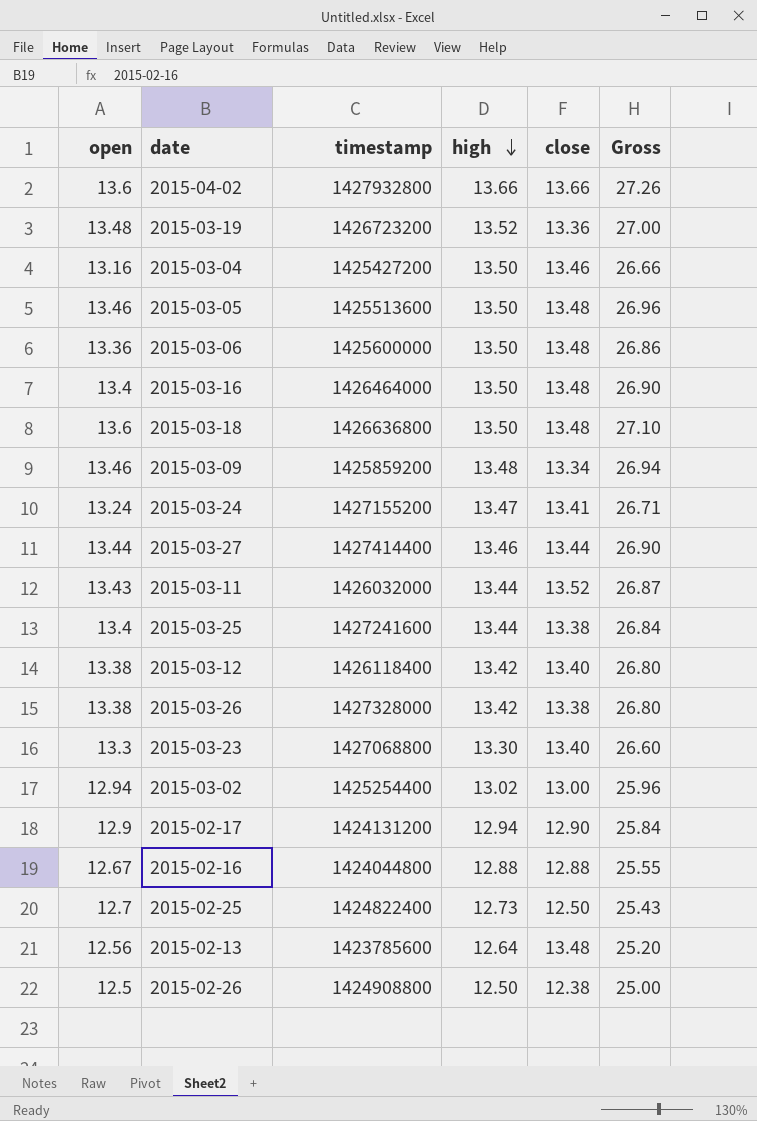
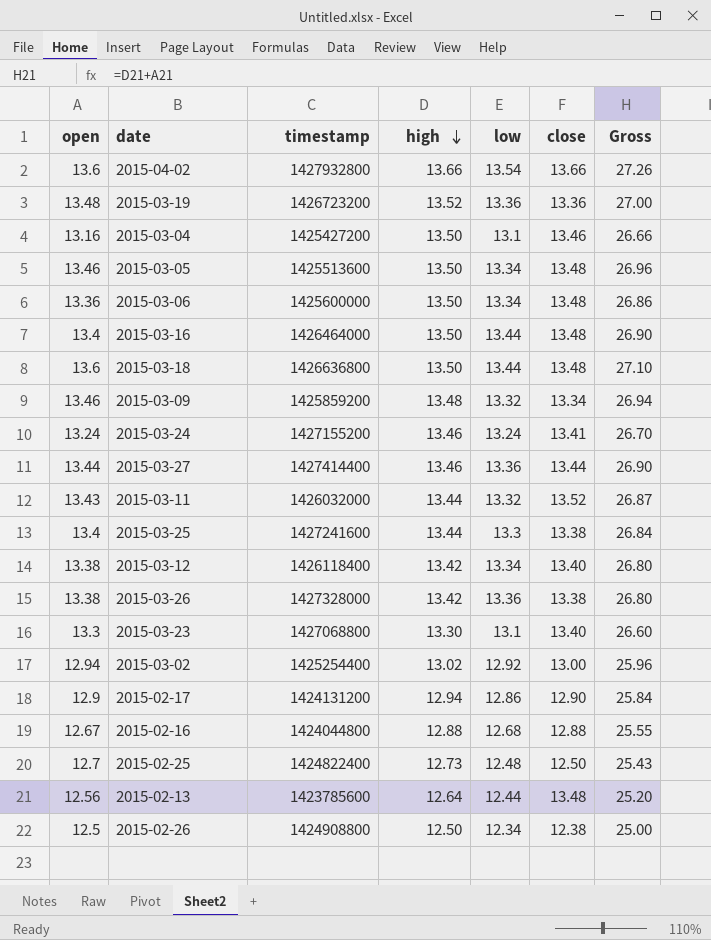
column low | position: none -> 5
2015-03-24 | high: 13.47 -> 13.46
2015-03-24 | Gross: 26.71 -> 26.70

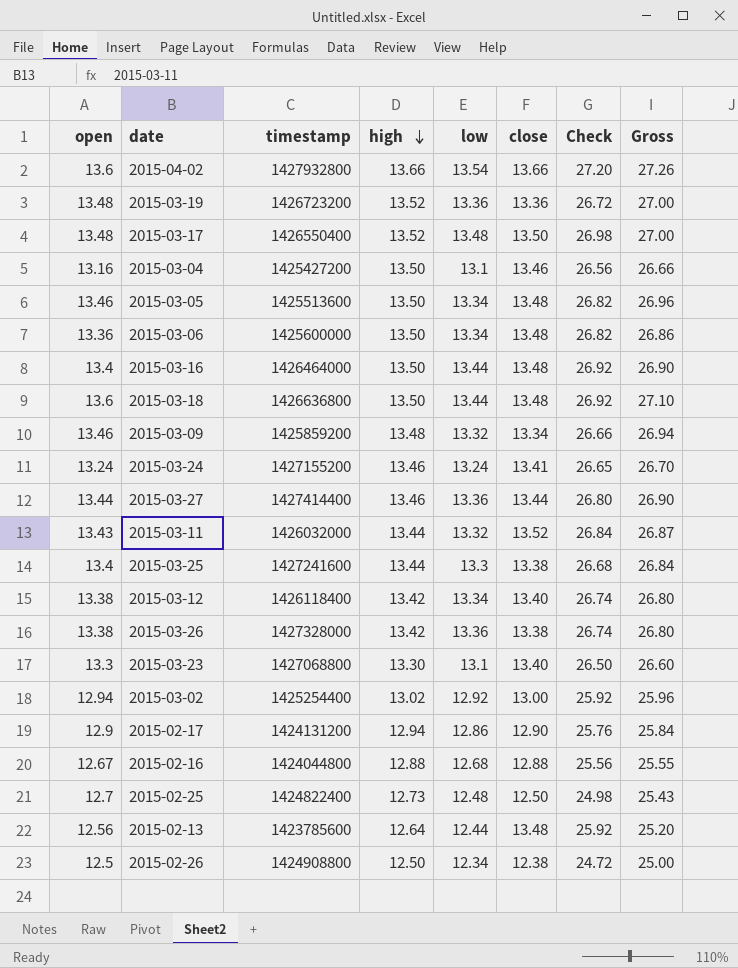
column Check | formula: none -> [low] + [close]
row 2015-03-17: none -> 13.48 | 1426550400 | 13.52 | 13.48 | 13.50 | 26.98 | 27.00

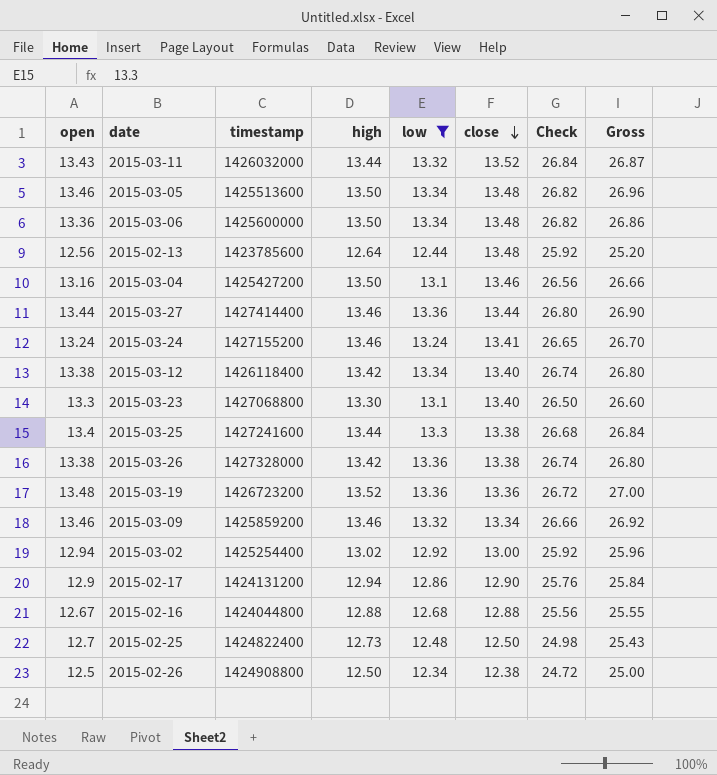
filter: none -> low <= 13.36
row order: high descending -> close descending
2015-03-09 | high: 13.48 -> 13.46
2015-03-09 | Gross: 26.94 -> 26.92

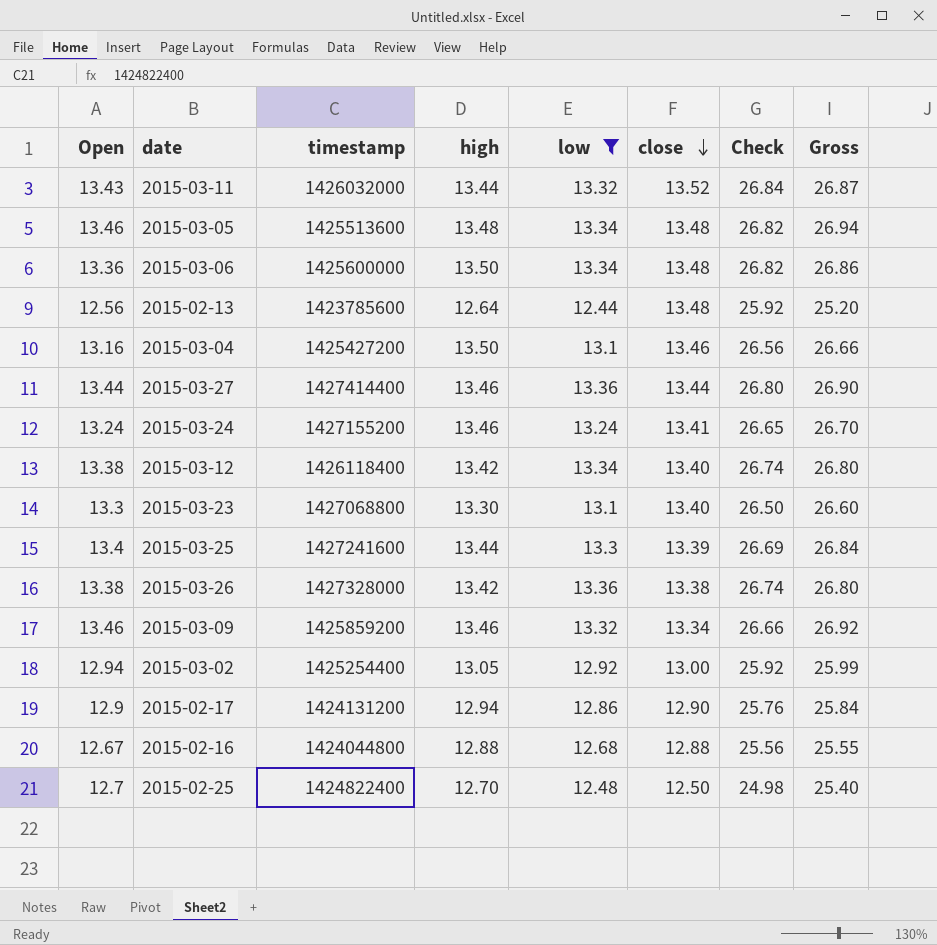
column name: open -> Open
row 2015-03-19: 13.48 | 1426723200 | 13.52 | 13.36 | 13.36 | 26.72 | 27.00 -> none
row 2015-02-26: 12.5 | 1424908800 | 12.50 | 12.34 | 12.38 | 24.72 | 25.00 -> none
2015-03-05 | high: 13.50 -> 13.48
2015-03-05 | Gross: 26.96 -> 26.94
2015-03-25 | close: 13.38 -> 13.39
2015-03-25 | Check: 26.68 -> 26.69
2015-03-02 | high: 13.02 -> 13.05
2015-03-02 | Gross: 25.96 -> 25.99
2015-02-25 | high: 12.73 -> 12.70
2015-02-25 | Gross: 25.43 -> 25.40

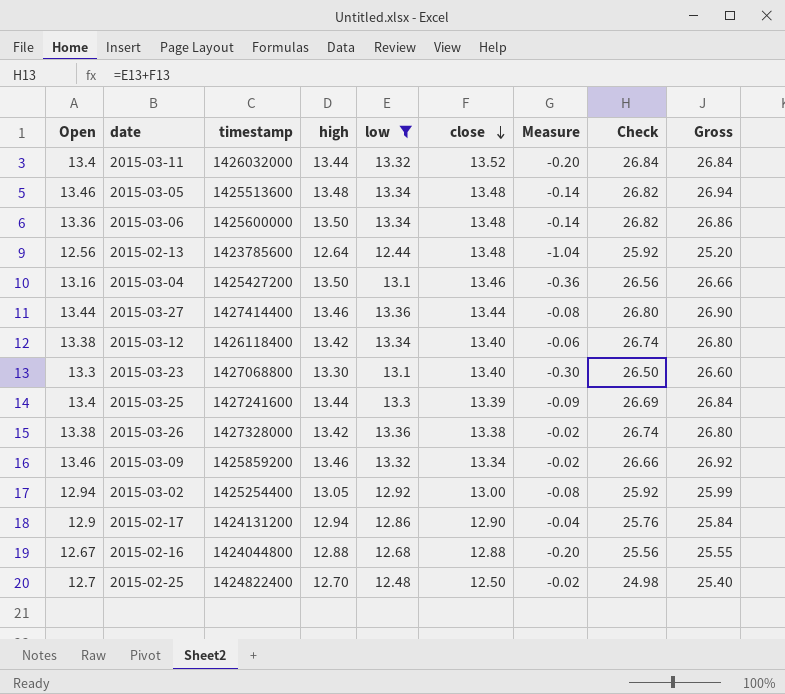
column Measure | formula: none -> [low] - [close]
row 2015-03-24: 13.24 | 1427155200 | 13.46 | 13.24 | 13.41 | 26.65 | 26.70 -> none
2015-03-11 | Open: 13.43 -> 13.4
2015-03-11 | Gross: 26.87 -> 26.84

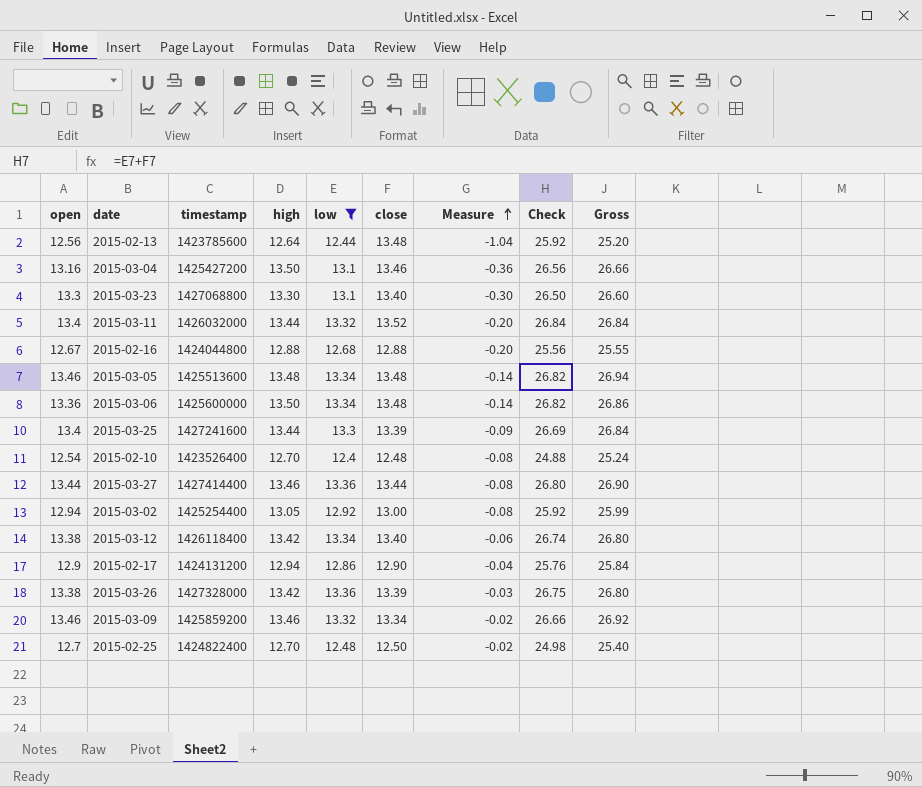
row order: close descending -> Measure ascending
column name: Open -> open
row 2015-02-10: none -> 12.54 | 1423526400 | 12.70 | 12.4 | 12.48 | -0.08 | 24.88 | 25.24
2015-03-26 | close: 13.38 -> 13.39
2015-03-26 | Measure: -0.02 -> -0.03
2015-03-26 | Check: 26.74 -> 26.75

